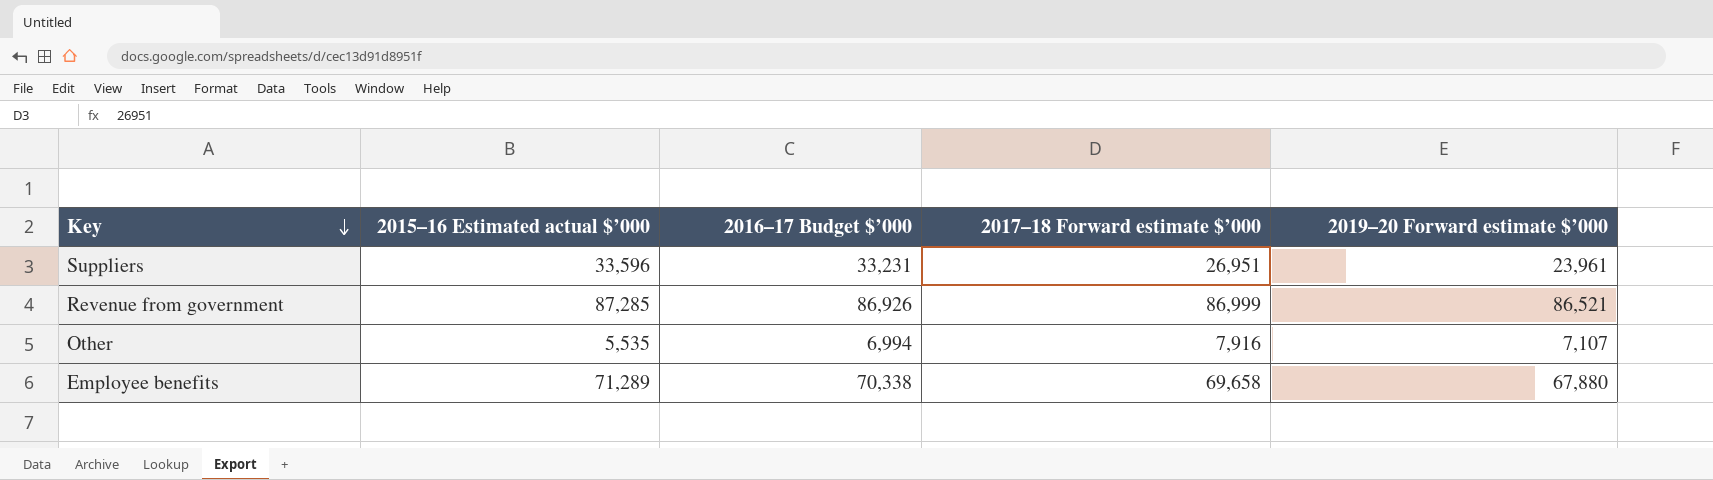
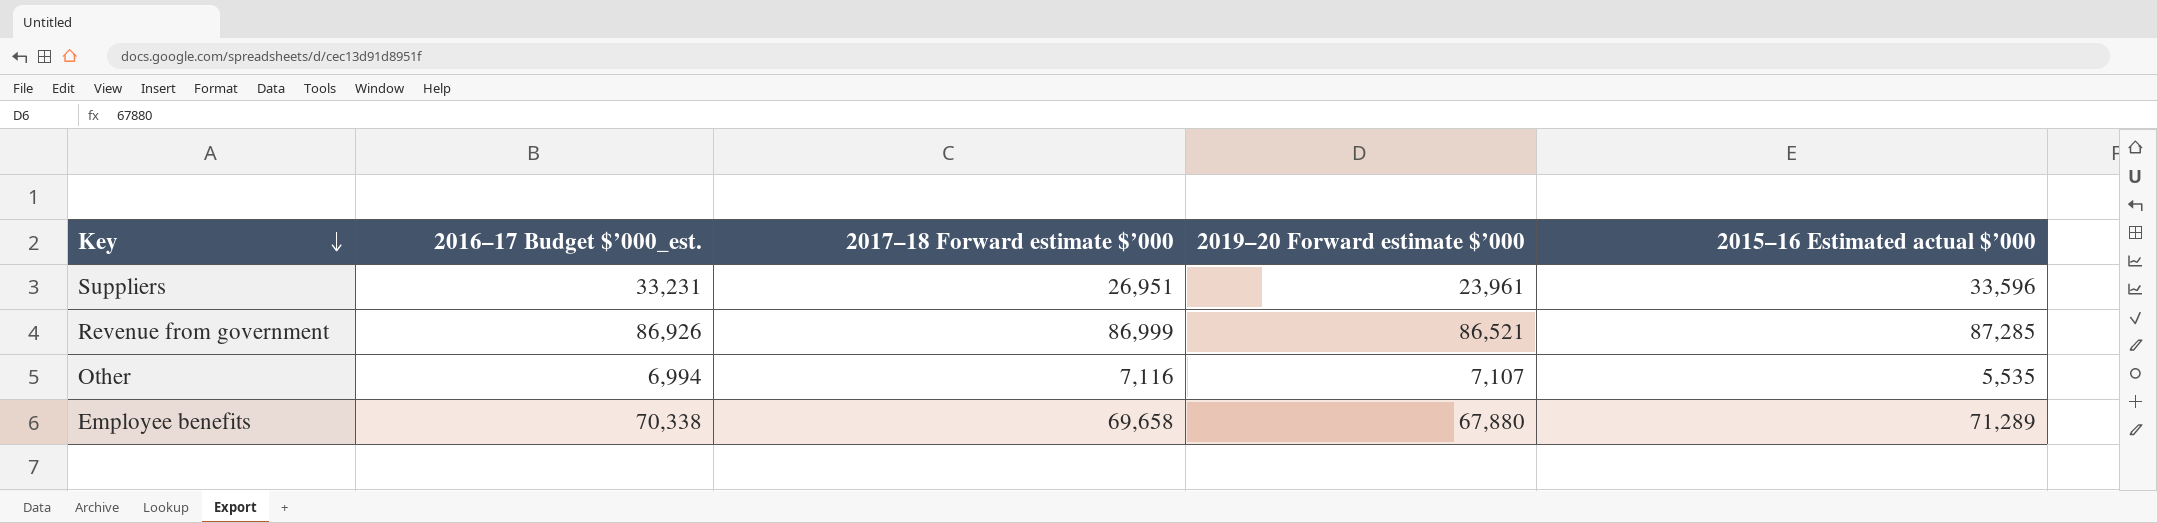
column name: 2016–17 Budget $’000 -> 2016–17 Budget $’000_est.
column 2015–16 Estimated actual $’000 | position: 2 -> 5
Other | 2017–18 Forward estimate $’000: 7,916 -> 7,116

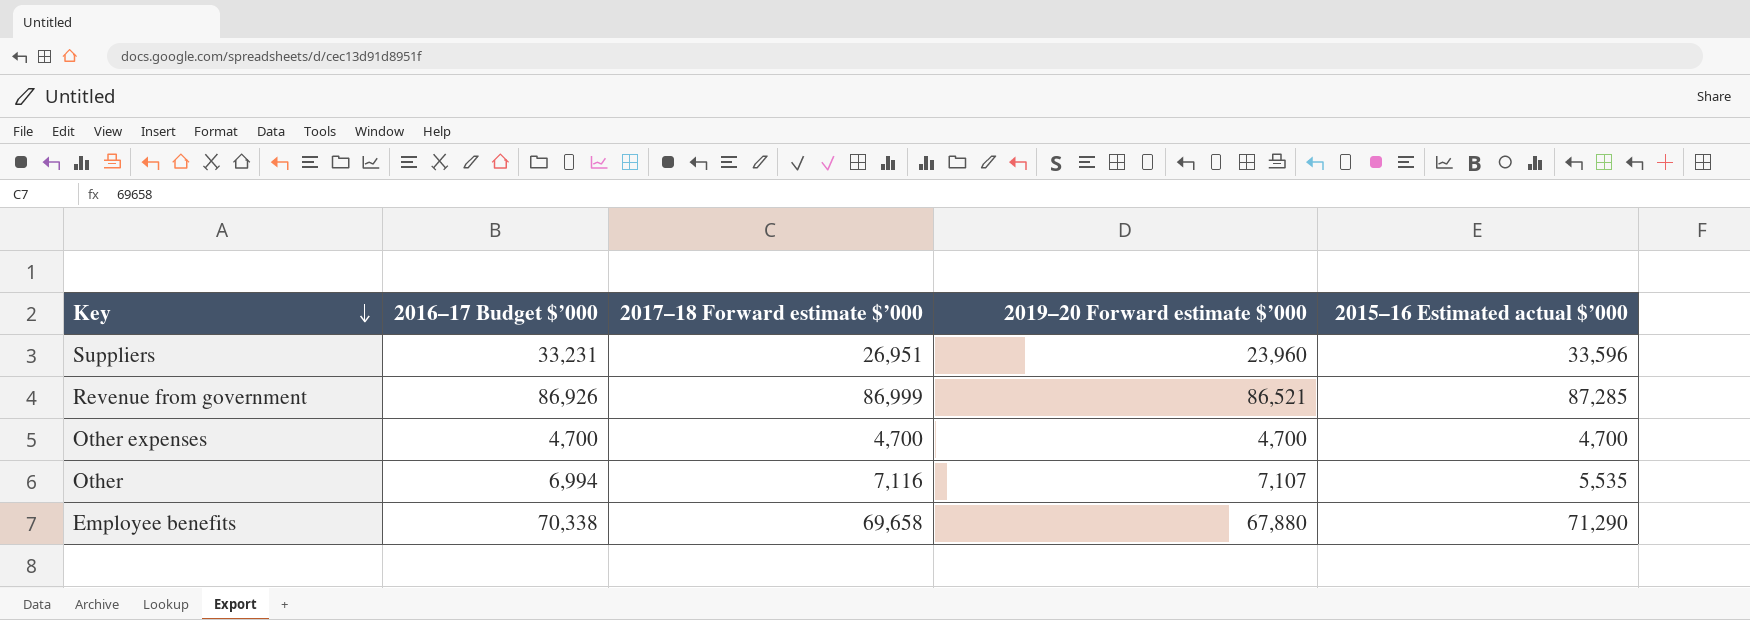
column name: 2016–17 Budget $’000_est. -> 2016–17 Budget $’000
Suppliers | 2019–20 Forward estimate $’000: 23,961 -> 23,960
row Other expenses: none -> 4,700 | 4,700 | 4,700 | 4,700
Employee benefits | 2015–16 Estimated actual $’000: 71,289 -> 71,290

